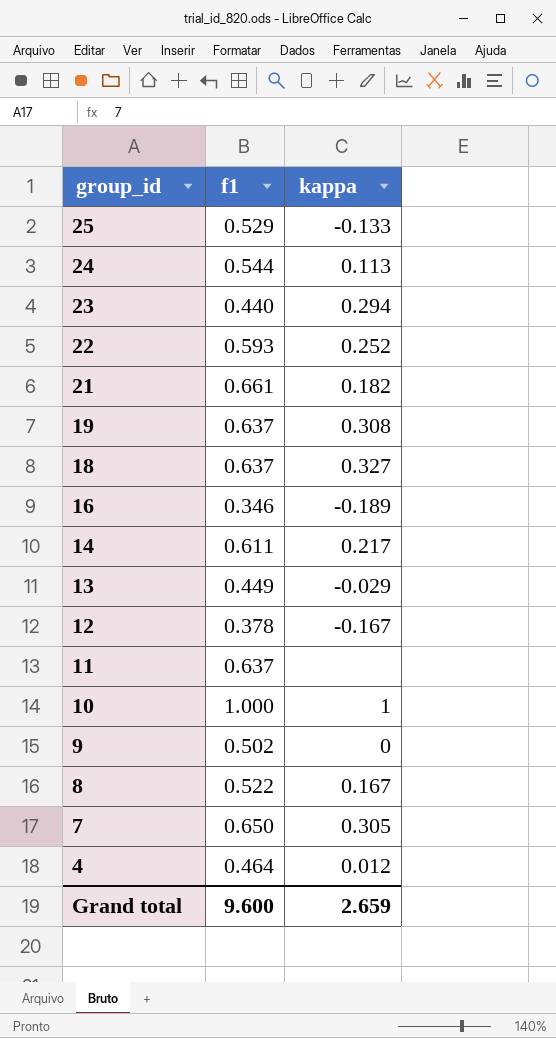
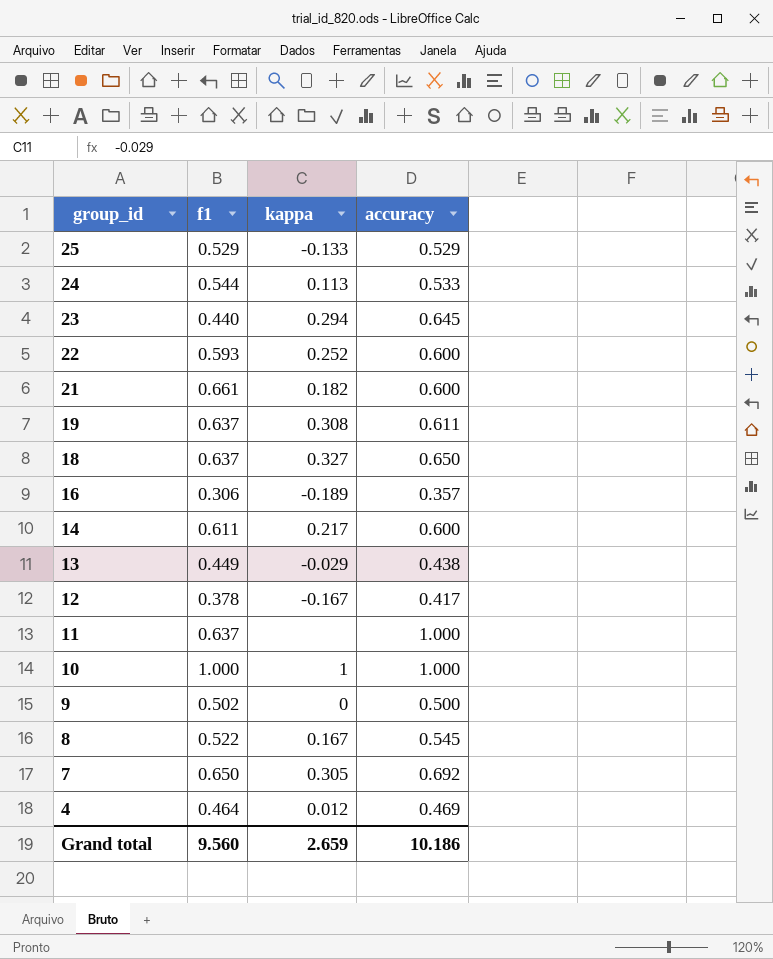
column accuracy | position: none -> 4
16 | f1: 0.346 -> 0.306
Grand total | f1: 9.600 -> 9.560

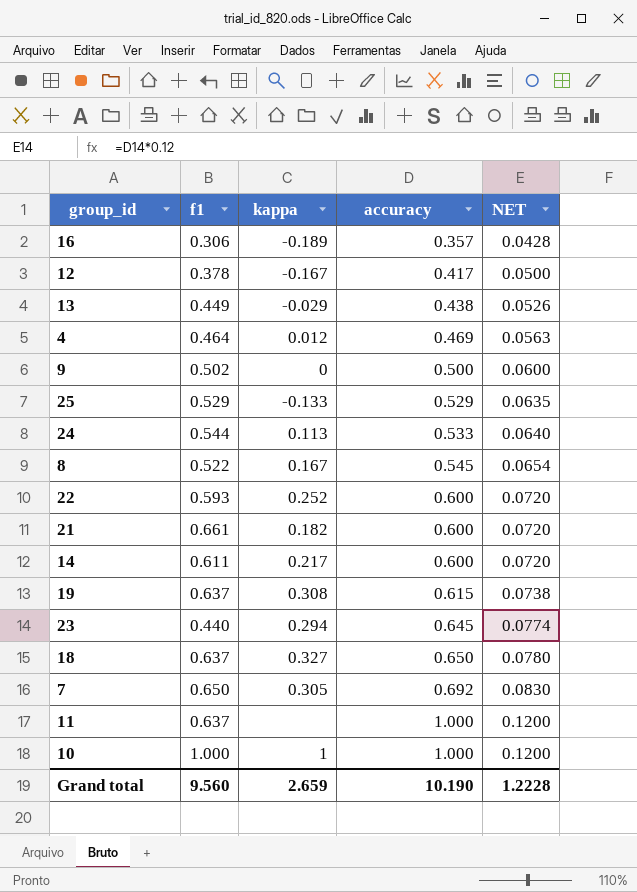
row order: group_id descending -> accuracy ascending
column NET | formula: none -> [accuracy] * 0.12
19 | accuracy: 0.611 -> 0.615
Grand total | accuracy: 10.186 -> 10.190

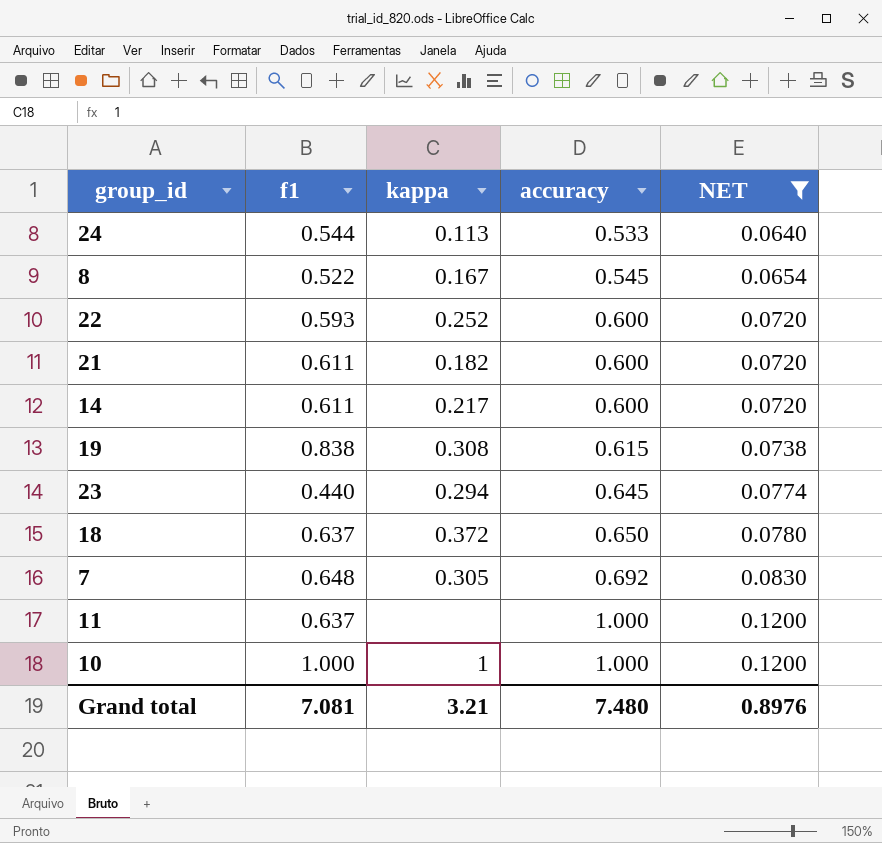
filter: none -> NET >= 0.0640
21 | f1: 0.661 -> 0.611
19 | f1: 0.637 -> 0.838
18 | kappa: 0.327 -> 0.372
7 | f1: 0.650 -> 0.648
Grand total | f1: 9.560 -> 7.081
Grand total | kappa: 2.659 -> 3.21
Grand total | accuracy: 10.190 -> 7.480
Grand total | NET: 1.2228 -> 0.8976

